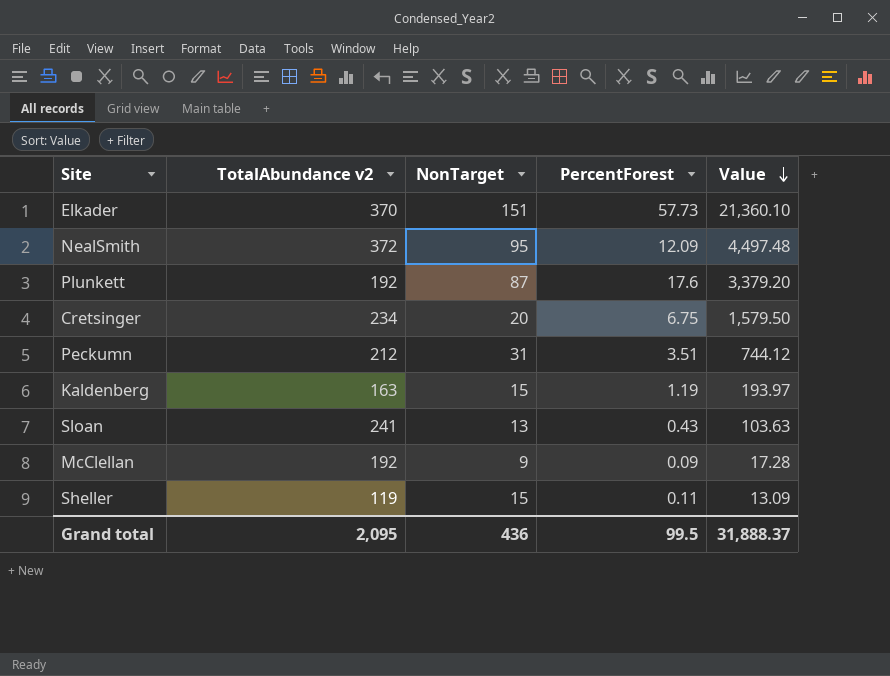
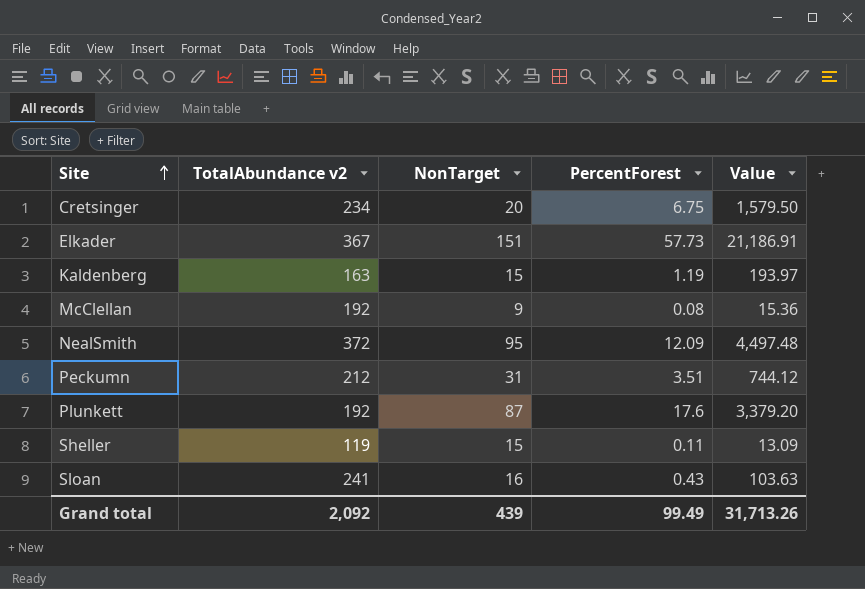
row order: Value descending -> Site ascending
Elkader | TotalAbundance v2: 370 -> 367
Elkader | Value: 21,360.10 -> 21,186.91
McClellan | PercentForest: 0.09 -> 0.08
McClellan | Value: 17.28 -> 15.36
Sloan | NonTarget: 13 -> 16
Grand total | TotalAbundance v2: 2,095 -> 2,092
Grand total | NonTarget: 436 -> 439
Grand total | PercentForest: 99.5 -> 99.49
Grand total | Value: 31,888.37 -> 31,713.26

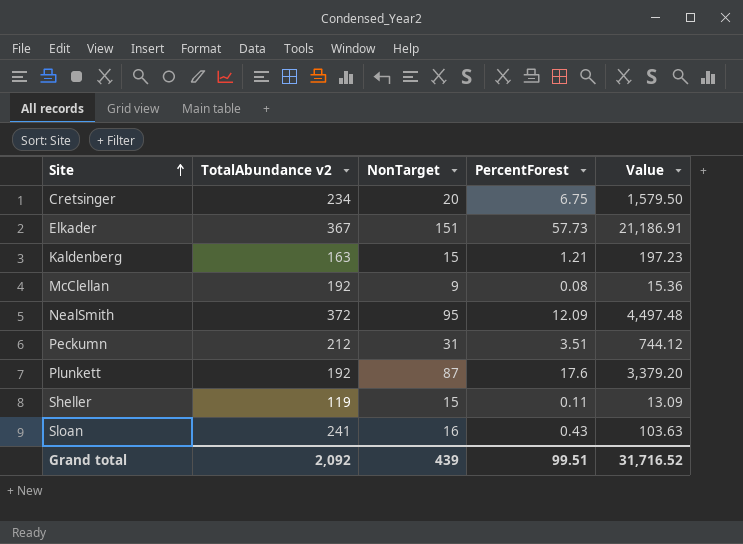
Kaldenberg | PercentForest: 1.19 -> 1.21
Kaldenberg | Value: 193.97 -> 197.23
Grand total | PercentForest: 99.49 -> 99.51
Grand total | Value: 31,713.26 -> 31,716.52

